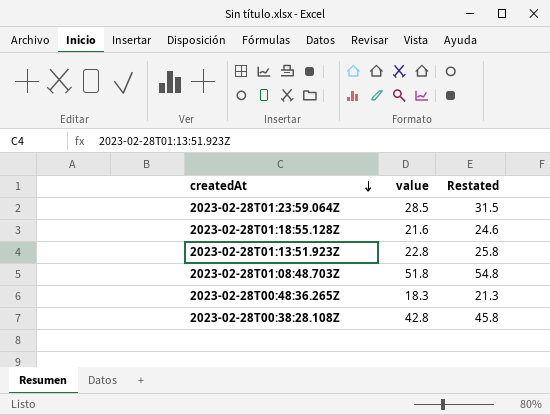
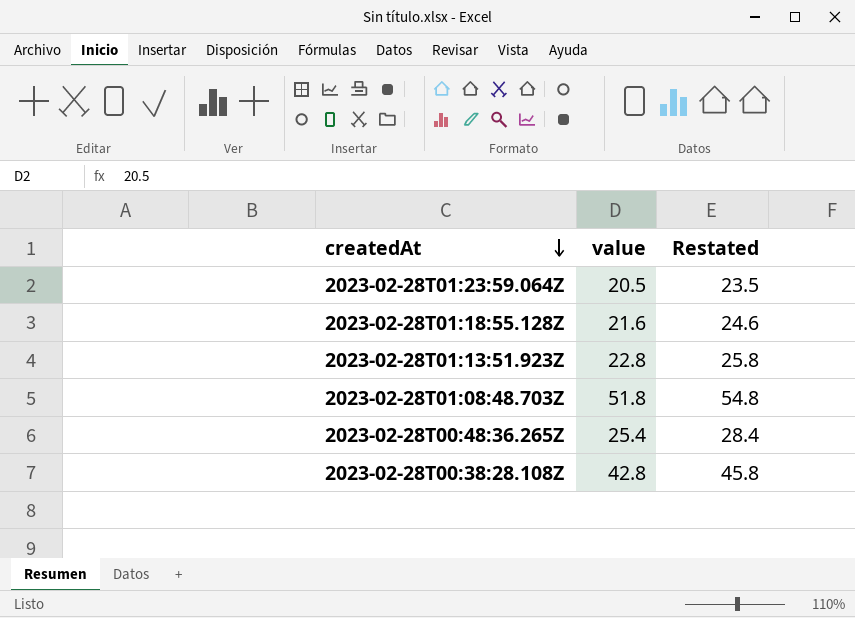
2023-02-28T01:23:59.064Z | value: 28.5 -> 20.5
2023-02-28T01:23:59.064Z | Restated: 31.5 -> 23.5
2023-02-28T00:48:36.265Z | value: 18.3 -> 25.4
2023-02-28T00:48:36.265Z | Restated: 21.3 -> 28.4

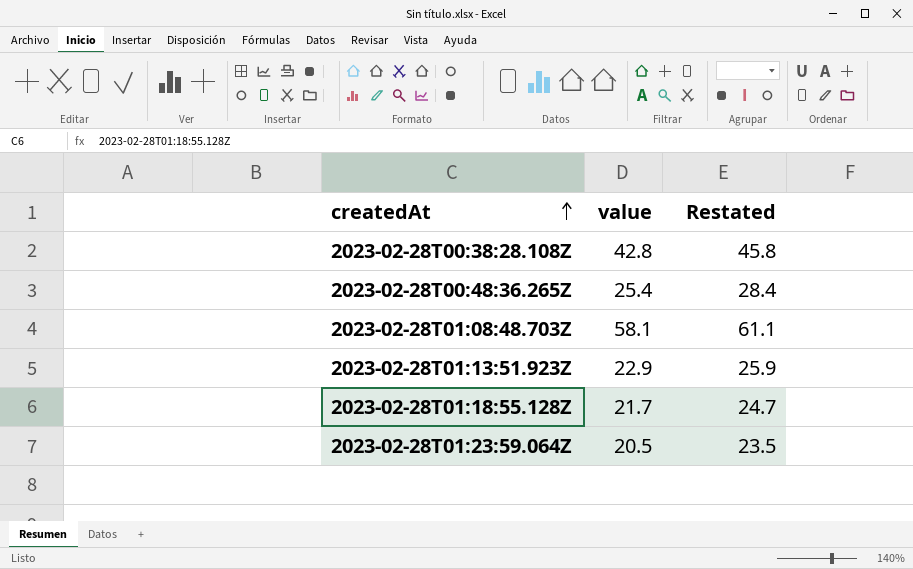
row order: createdAt descending -> createdAt ascending
2023-02-28T01:08:48.703Z | value: 51.8 -> 58.1
2023-02-28T01:08:48.703Z | Restated: 54.8 -> 61.1
2023-02-28T01:13:51.923Z | value: 22.8 -> 22.9
2023-02-28T01:13:51.923Z | Restated: 25.8 -> 25.9
2023-02-28T01:18:55.128Z | value: 21.6 -> 21.7
2023-02-28T01:18:55.128Z | Restated: 24.6 -> 24.7

